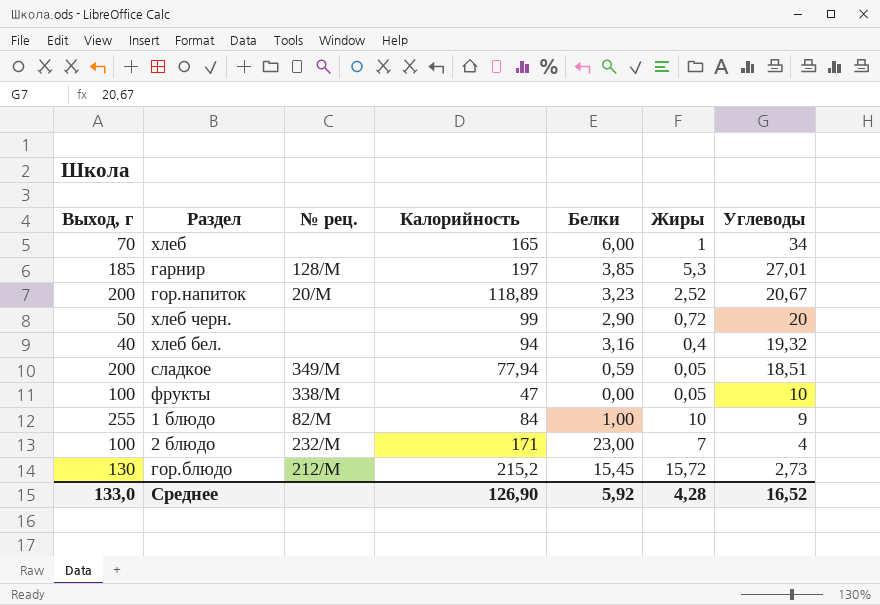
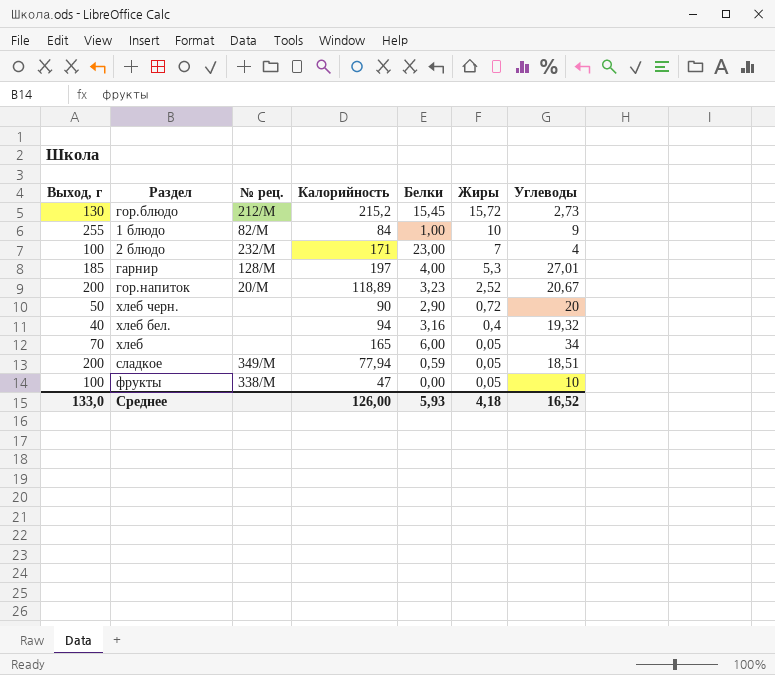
row order: Углеводы descending -> Жиры descending
гарнир | Белки: 3,85 -> 4,00
хлеб черн. | Калорийность: 99 -> 90
хлеб | Жиры: 1 -> 0,05
Среднее | Калорийность: 126,90 -> 126,00
Среднее | Белки: 5,92 -> 5,93
Среднее | Жиры: 4,28 -> 4,18

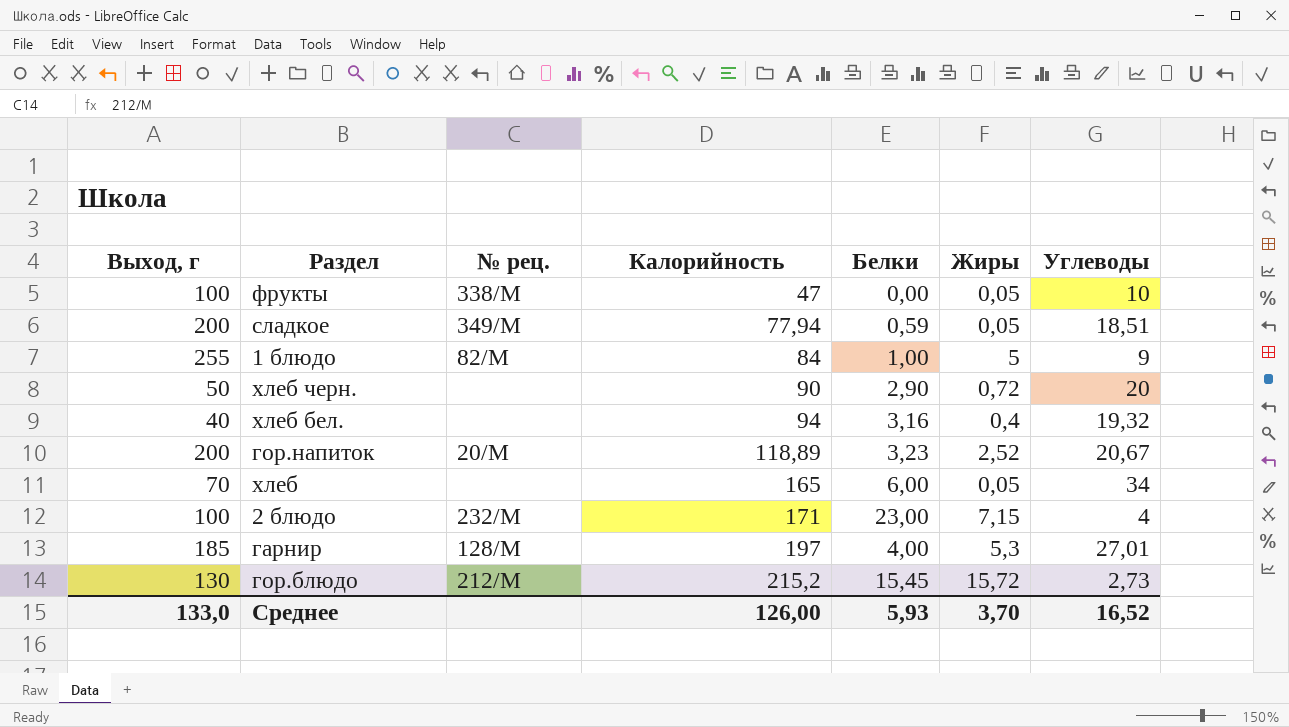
row order: Жиры descending -> Калорийность ascending
1 блюдо | Жиры: 10 -> 5
2 блюдо | Жиры: 7 -> 7,15
Среднее | Жиры: 4,18 -> 3,70

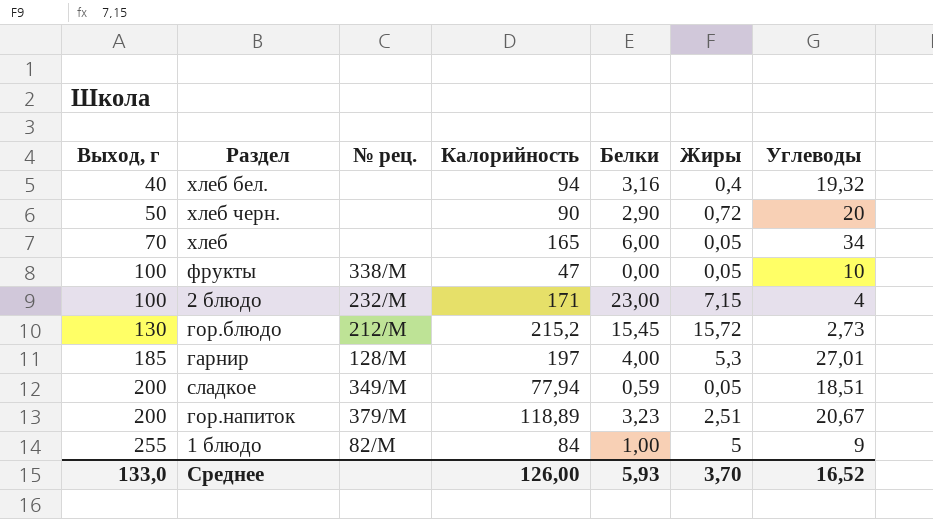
row order: Калорийность ascending -> Выход, г ascending
гор.напиток | № рец.: 20/М -> 379/М
гор.напиток | Жиры: 2,52 -> 2,51

